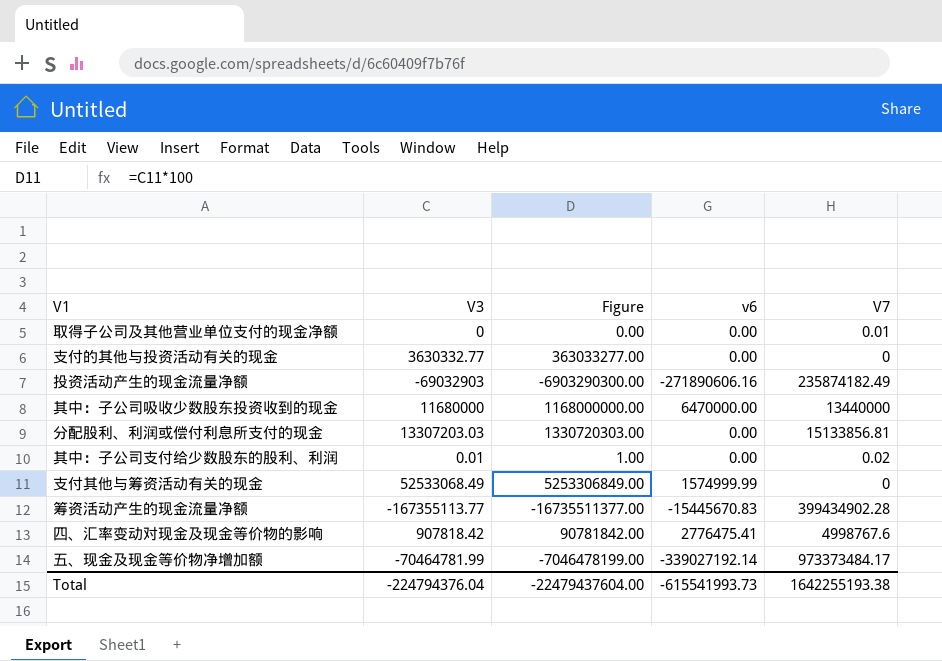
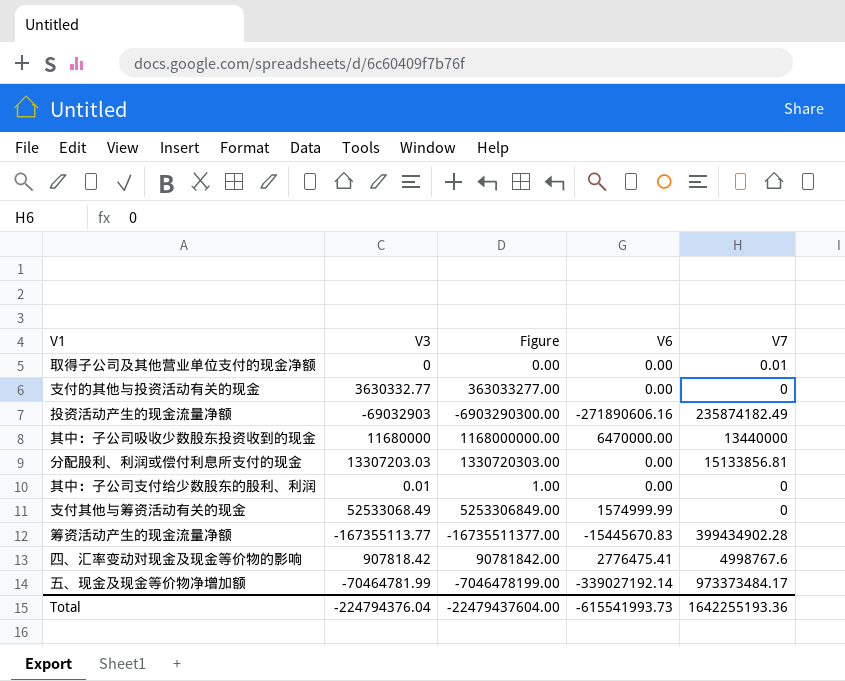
column name: v6 -> V6
其中：子公司支付给少数股东的股利、利润 | V7: 0.02 -> 0
Total | V7: 1642255193.38 -> 1642255193.36

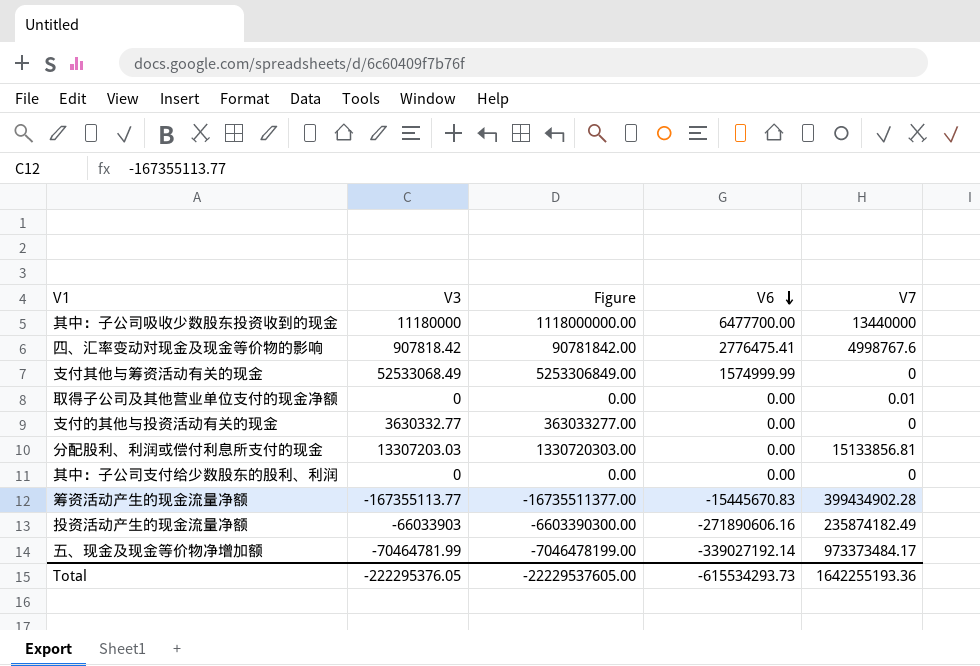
row order: none -> V6 descending
其中：子公司吸收少数股东投资收到的现金 | V3: 11680000 -> 11180000
其中：子公司吸收少数股东投资收到的现金 | Figure: 1168000000.00 -> 1118000000.00
其中：子公司吸收少数股东投资收到的现金 | V6: 6470000.00 -> 6477700.00
其中：子公司支付给少数股东的股利、利润 | V3: 0.01 -> 0
其中：子公司支付给少数股东的股利、利润 | Figure: 1.00 -> 0.00
投资活动产生的现金流量净额 | V3: -69032903 -> -66033903
投资活动产生的现金流量净额 | Figure: -6903290300.00 -> -6603390300.00
Total | V3: -224794376.04 -> -222295376.05
Total | Figure: -22479437604.00 -> -22229537605.00
Total | V6: -615541993.73 -> -615534293.73

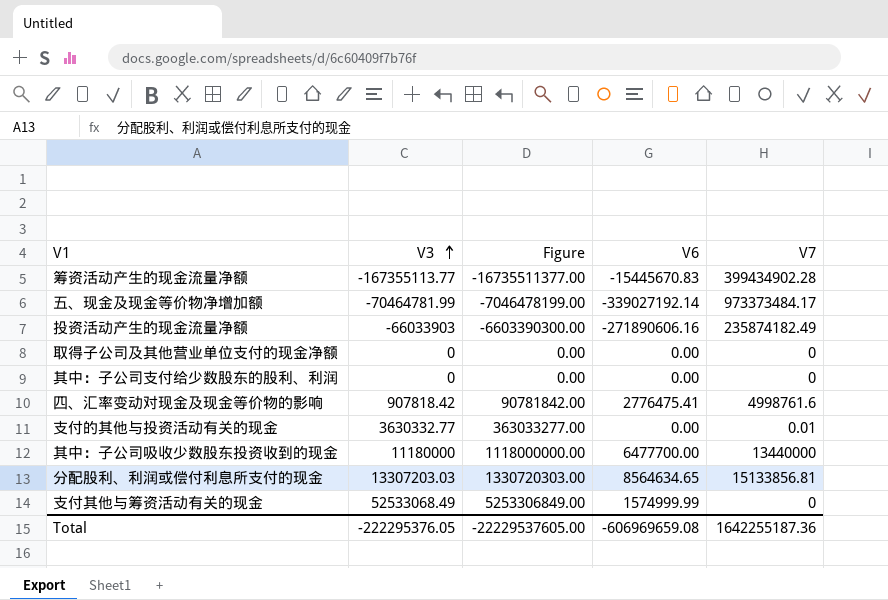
row order: V6 descending -> V3 ascending
取得子公司及其他营业单位支付的现金净额 | V7: 0.01 -> 0
四、汇率变动对现金及现金等价物的影响 | V7: 4998767.6 -> 4998761.6
支付的其他与投资活动有关的现金 | V7: 0 -> 0.01
分配股利、利润或偿付利息所支付的现金 | V6: 0.00 -> 8564634.65
Total | V6: -615534293.73 -> -606969659.08
Total | V7: 1642255193.36 -> 1642255187.36

